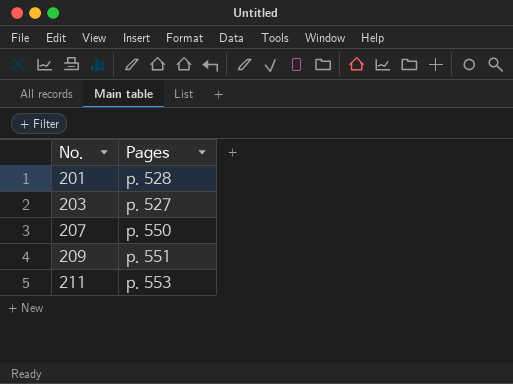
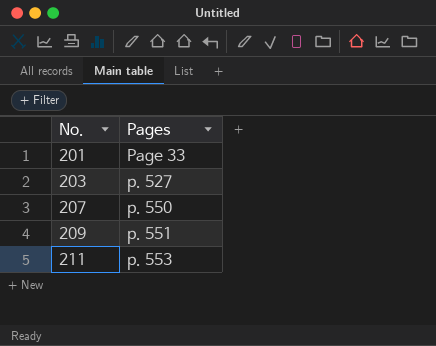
201 | Pages: p. 528 -> Page 33

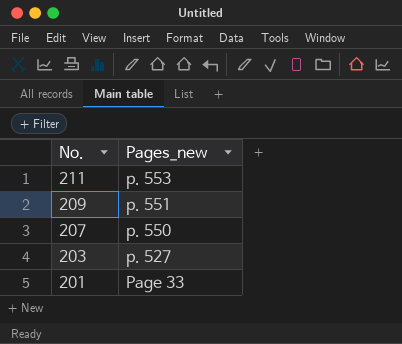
row order: No. ascending -> No. descending
column name: Pages -> Pages_new

